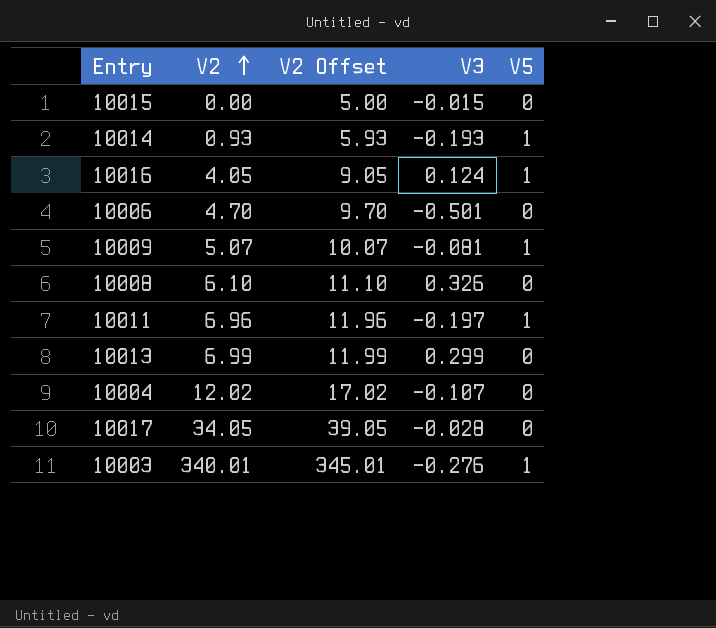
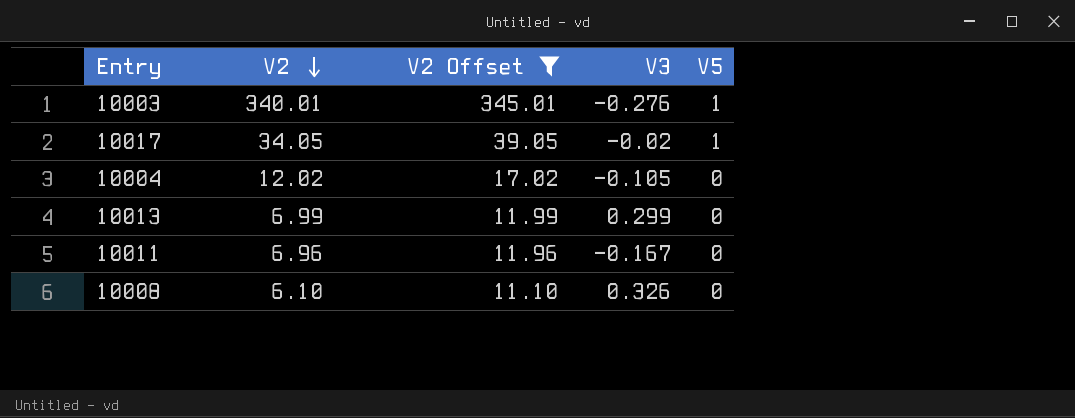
filter: none -> V2 Offset >= 11.10
row order: V2 ascending -> V2 descending
10017 | V3: -0.028 -> -0.02
10017 | V5: 0 -> 1
10004 | V3: -0.107 -> -0.105
10011 | V3: -0.197 -> -0.167
10011 | V5: 1 -> 0

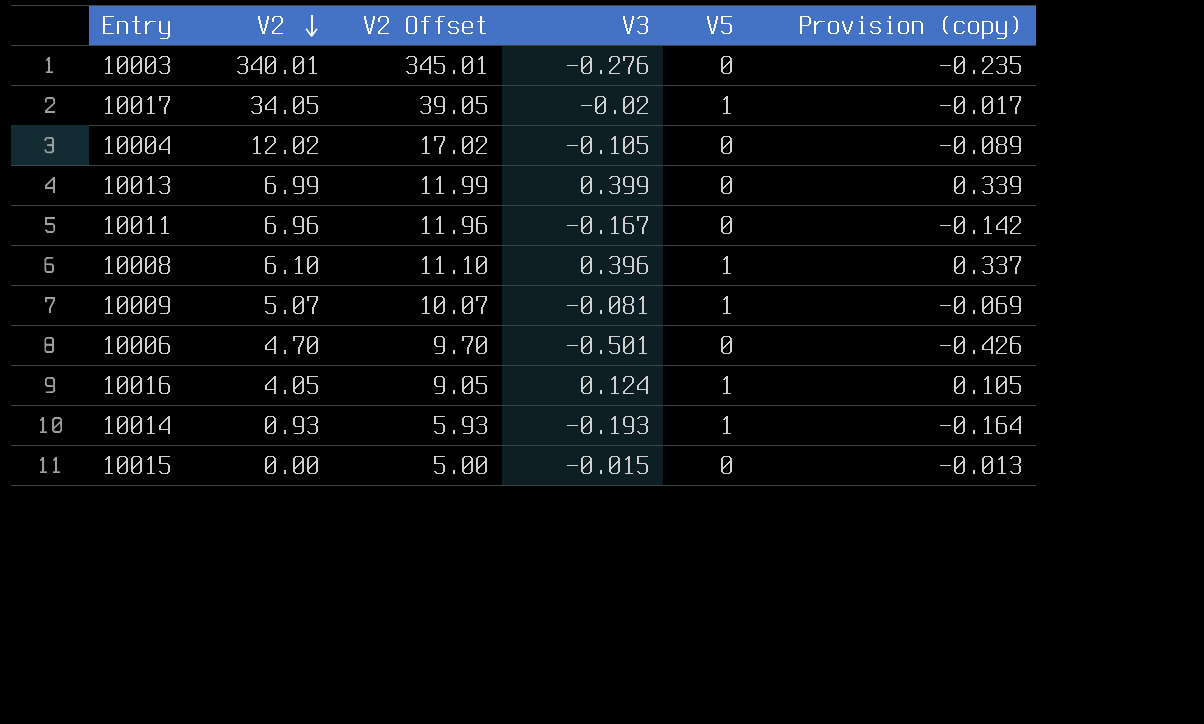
filter: V2 Offset >= 11.10 -> none
column Provision (copy) | formula: none -> [V3] * 0.85
10003 | V5: 1 -> 0
10013 | V3: 0.299 -> 0.399
10008 | V3: 0.326 -> 0.396
10008 | V5: 0 -> 1

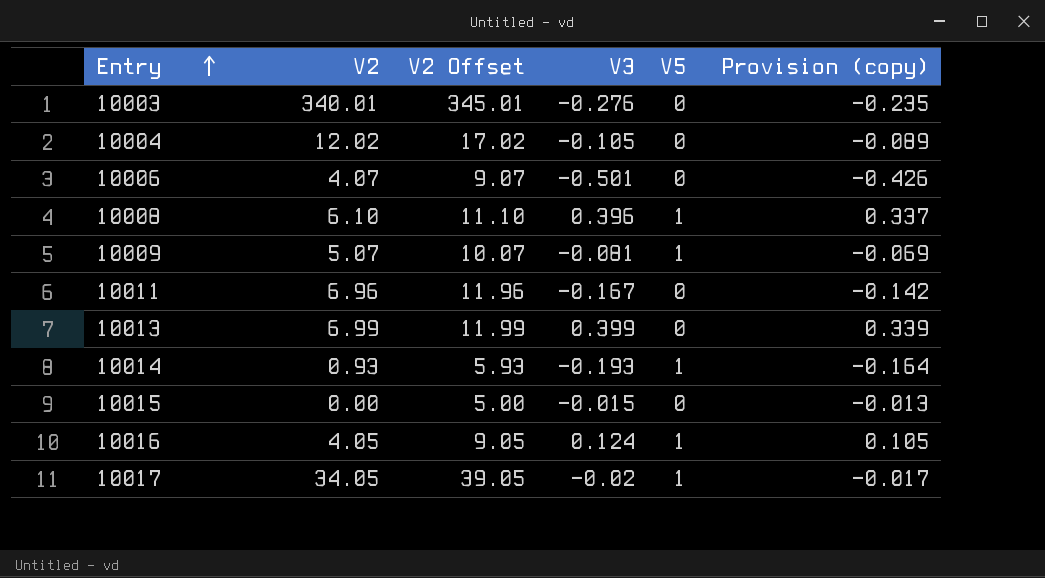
row order: V2 descending -> Entry ascending
10006 | V2: 4.70 -> 4.07
10006 | V2 Offset: 9.70 -> 9.07

